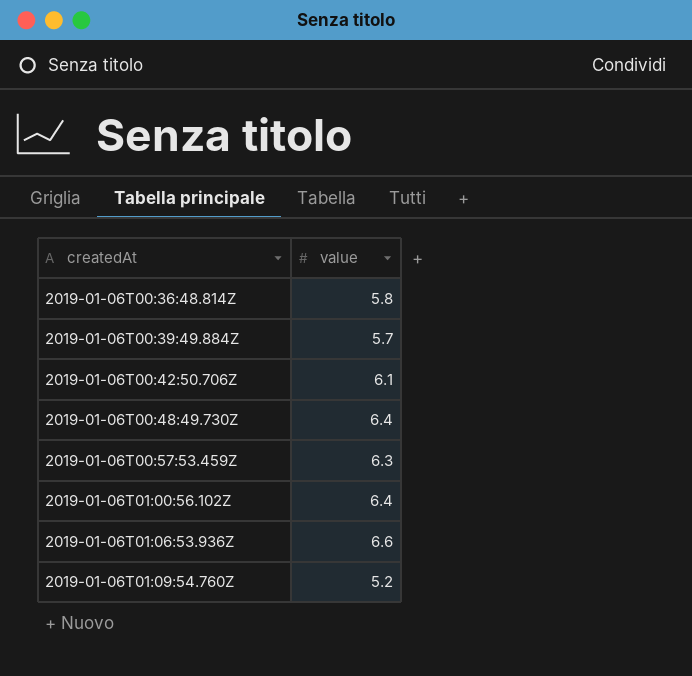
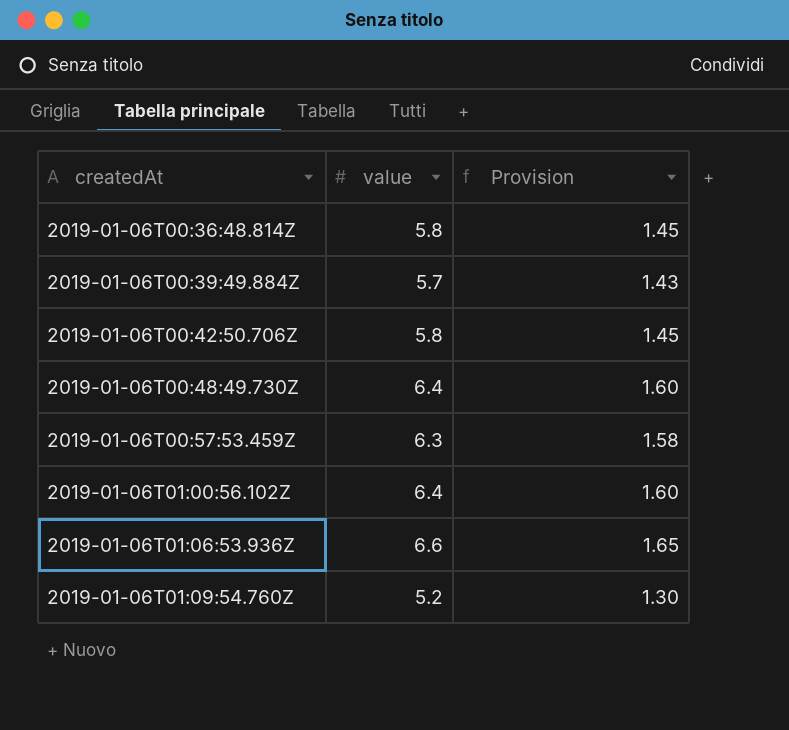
column Provision | formula: none -> [value] * 0.25
2019-01-06T00:42:50.706Z | value: 6.1 -> 5.8

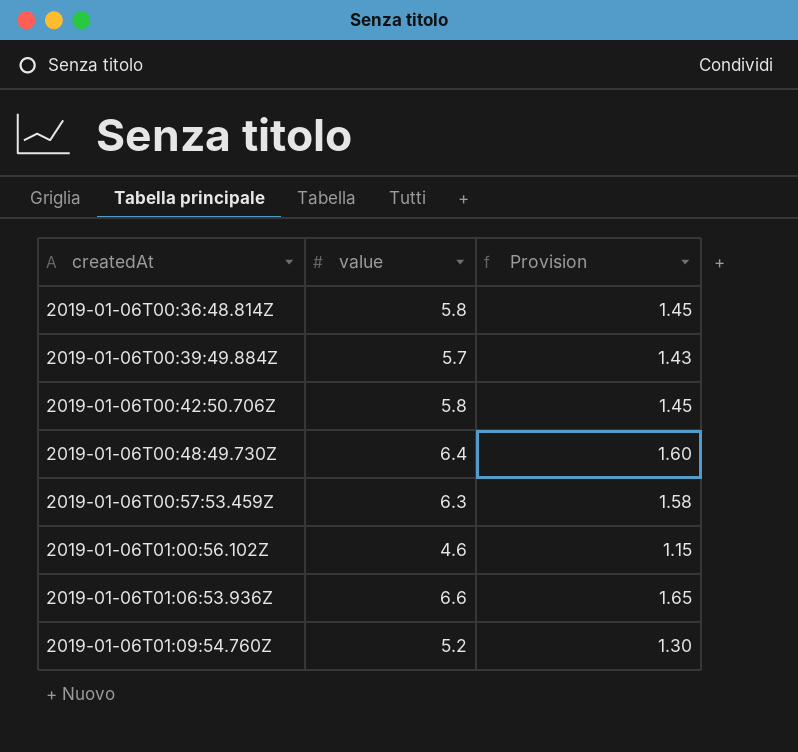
2019-01-06T01:00:56.102Z | value: 6.4 -> 4.6
2019-01-06T01:00:56.102Z | Provision: 1.60 -> 1.15

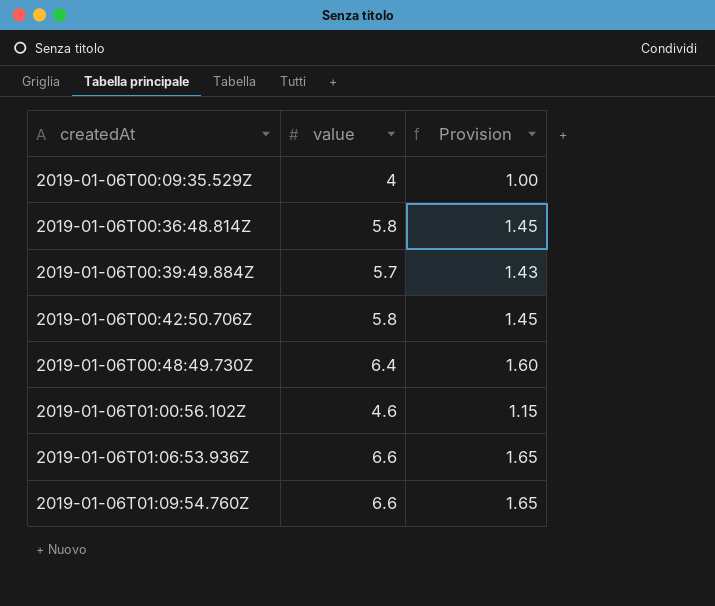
row 2019-01-06T00:57:53.459Z: 6.3 | 1.58 -> none
row 2019-01-06T00:09:35.529Z: none -> 4 | 1.00
2019-01-06T01:09:54.760Z | value: 5.2 -> 6.6
2019-01-06T01:09:54.760Z | Provision: 1.30 -> 1.65

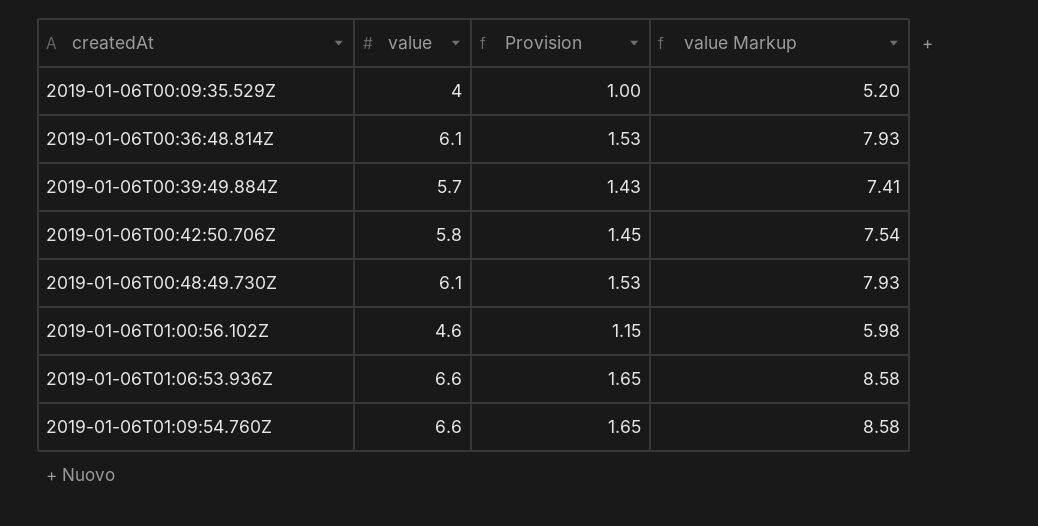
column value Markup | formula: none -> [value] * 1.3
2019-01-06T00:36:48.814Z | value: 5.8 -> 6.1
2019-01-06T00:36:48.814Z | Provision: 1.45 -> 1.53
2019-01-06T00:48:49.730Z | value: 6.4 -> 6.1
2019-01-06T00:48:49.730Z | Provision: 1.60 -> 1.53

